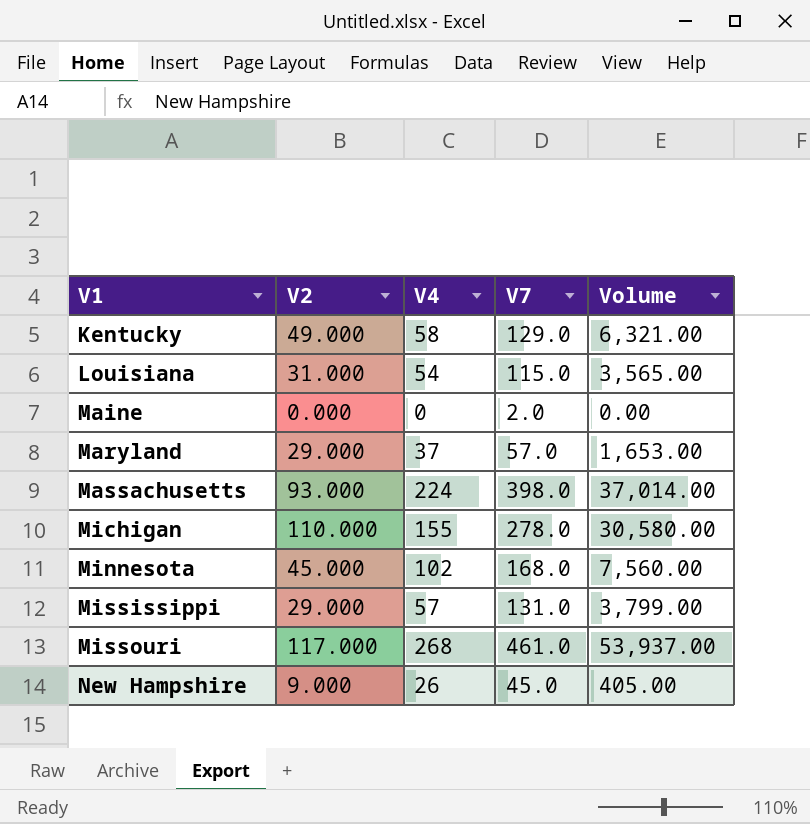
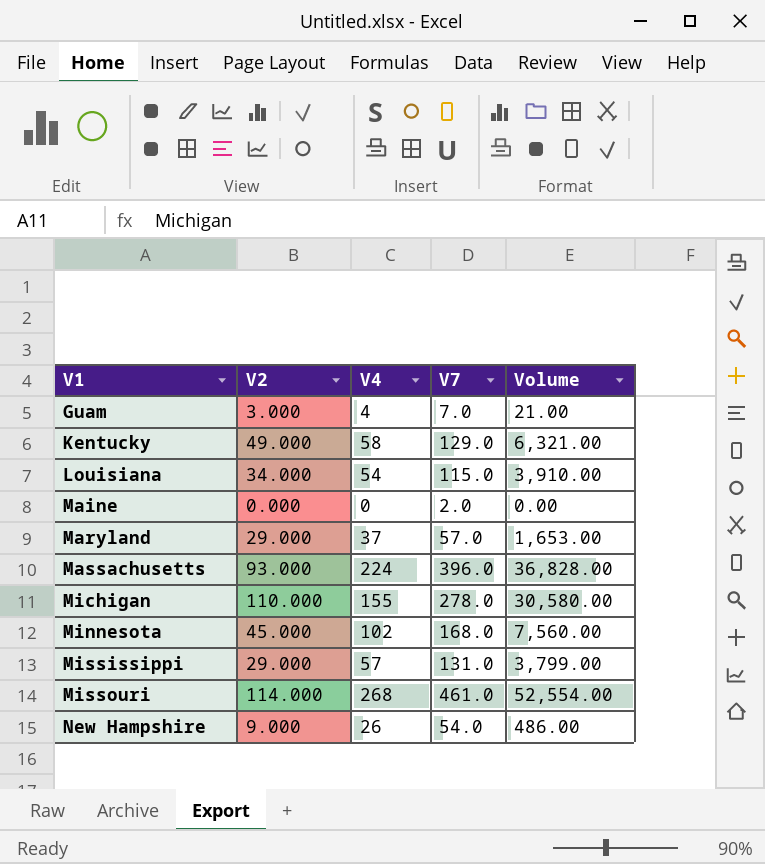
row Guam: none -> 3.000 | 4 | 7.0 | 21.00
Louisiana | V2: 31.000 -> 34.000
Louisiana | Volume: 3,565.00 -> 3,910.00
Massachusetts | V7: 398.0 -> 396.0
Massachusetts | Volume: 37,014.00 -> 36,828.00
Missouri | V2: 117.000 -> 114.000
Missouri | Volume: 53,937.00 -> 52,554.00
New Hampshire | V7: 45.0 -> 54.0
New Hampshire | Volume: 405.00 -> 486.00

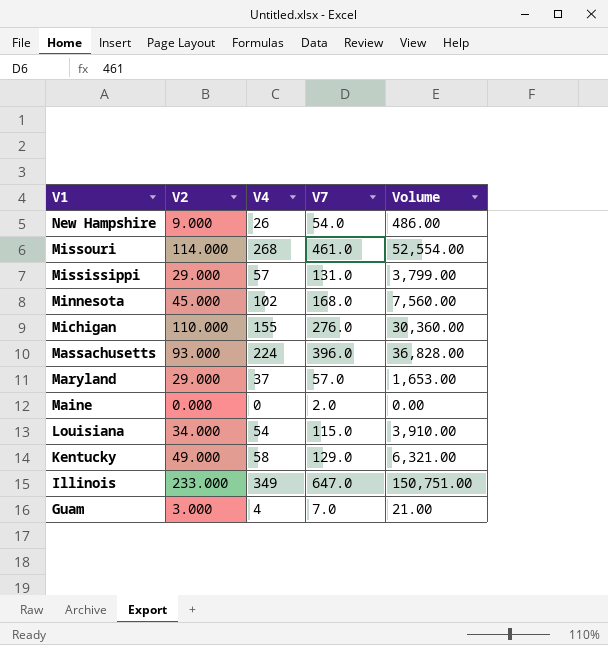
row order: V1 ascending -> V1 descending
Michigan | V7: 278.0 -> 276.0
Michigan | Volume: 30,580.00 -> 30,360.00
row Illinois: none -> 233.000 | 349 | 647.0 | 150,751.00

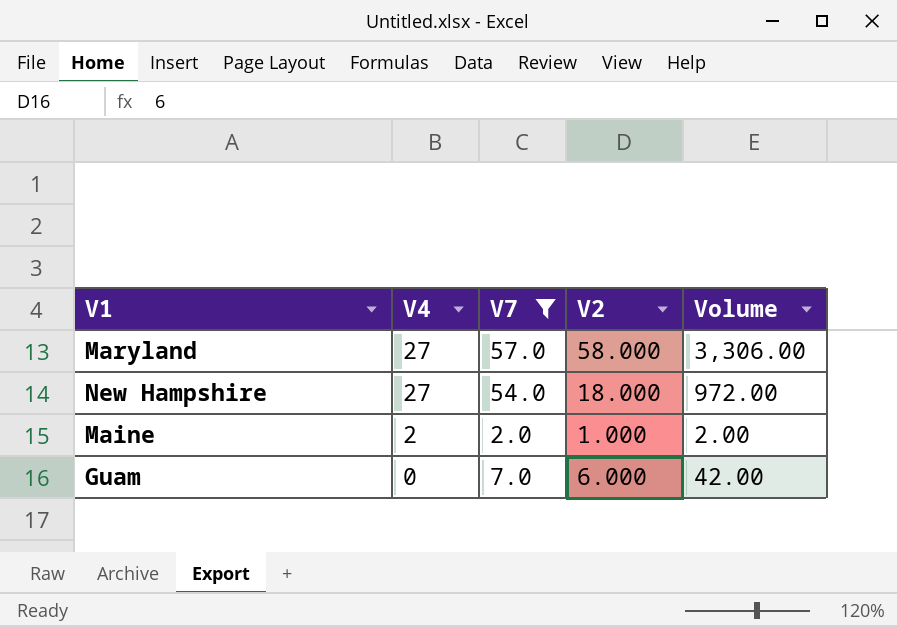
filter: none -> V7 <= 57.0
row order: V1 descending -> V4 descending
column V2 | position: 2 -> 4
Maryland | V4: 37 -> 27
Maryland | V2: 29.000 -> 58.000
Maryland | Volume: 1,653.00 -> 3,306.00
New Hampshire | V4: 26 -> 27
New Hampshire | V2: 9.000 -> 18.000
New Hampshire | Volume: 486.00 -> 972.00
Maine | V4: 0 -> 2
Maine | V2: 0.000 -> 1.000
Maine | Volume: 0.00 -> 2.00
Guam | V4: 4 -> 0
Guam | V2: 3.000 -> 6.000
Guam | Volume: 21.00 -> 42.00

